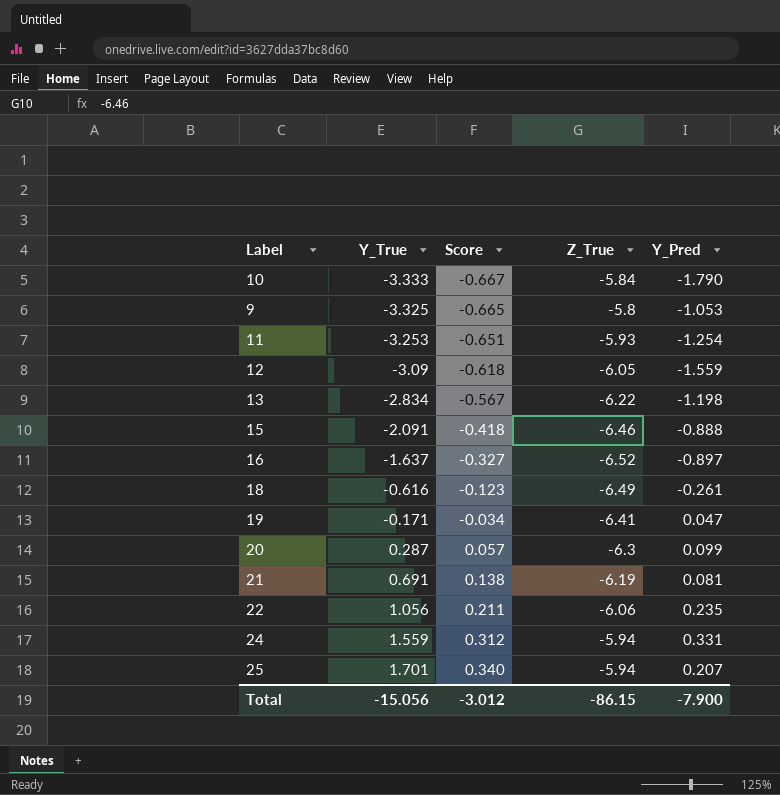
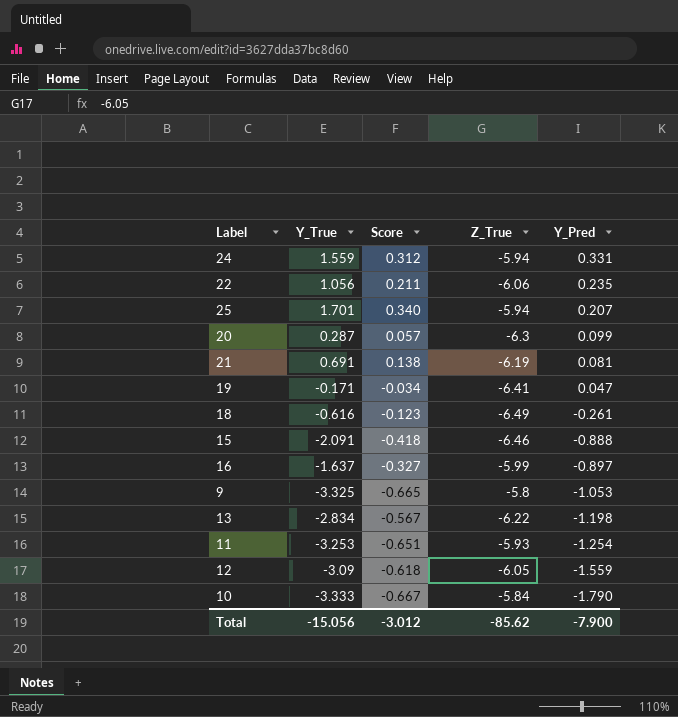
row order: Y_True ascending -> Y_Pred descending
16 | Z_True: -6.52 -> -5.99
Total | Z_True: -86.15 -> -85.62

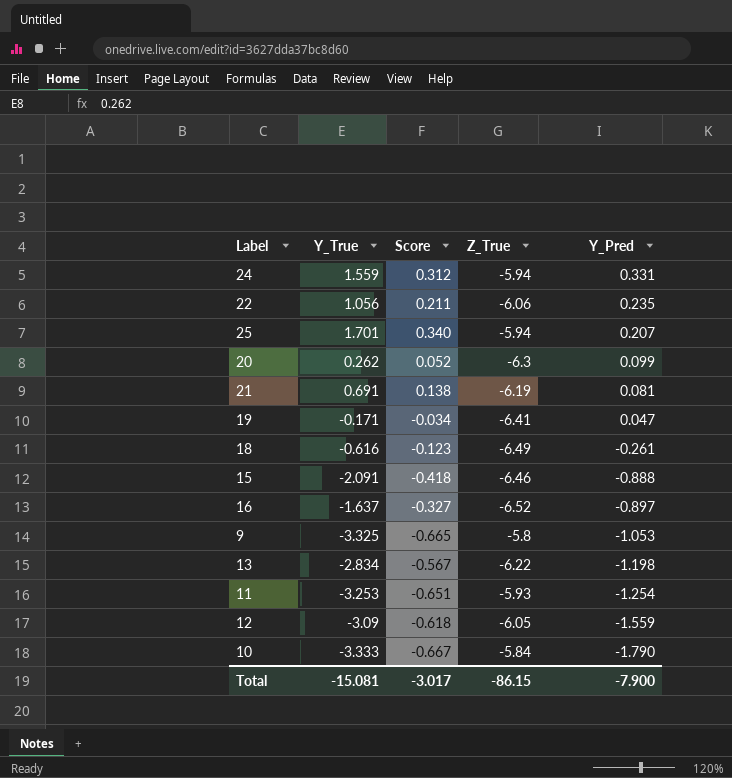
20 | Y_True: 0.287 -> 0.262
20 | Score: 0.057 -> 0.052
16 | Z_True: -5.99 -> -6.52
Total | Y_True: -15.056 -> -15.081
Total | Score: -3.012 -> -3.017
Total | Z_True: -85.62 -> -86.15

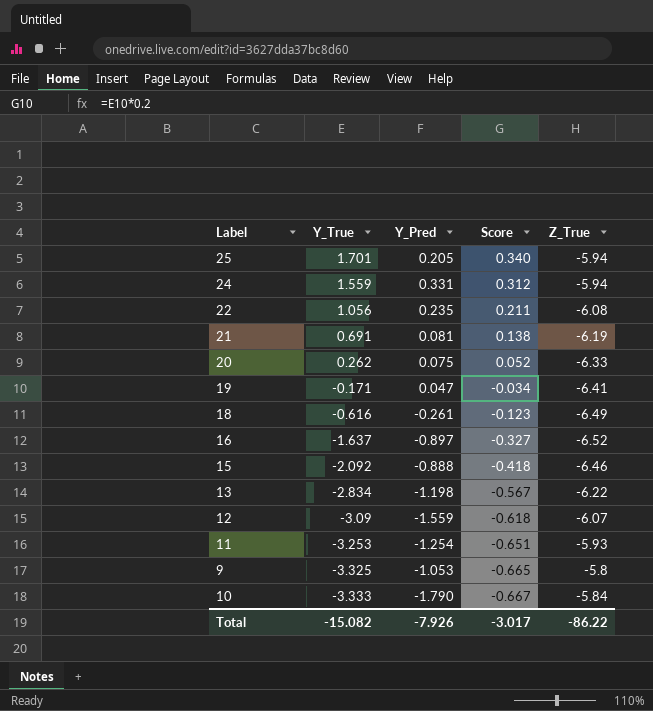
row order: Y_Pred descending -> Y_True descending
column Y_Pred | position: 5 -> 3
25 | Y_Pred: 0.207 -> 0.205
22 | Z_True: -6.06 -> -6.08
20 | Y_Pred: 0.099 -> 0.075
20 | Z_True: -6.3 -> -6.33
15 | Y_True: -2.091 -> -2.092
12 | Z_True: -6.05 -> -6.07
Total | Y_True: -15.081 -> -15.082
Total | Y_Pred: -7.900 -> -7.926
Total | Z_True: -86.15 -> -86.22

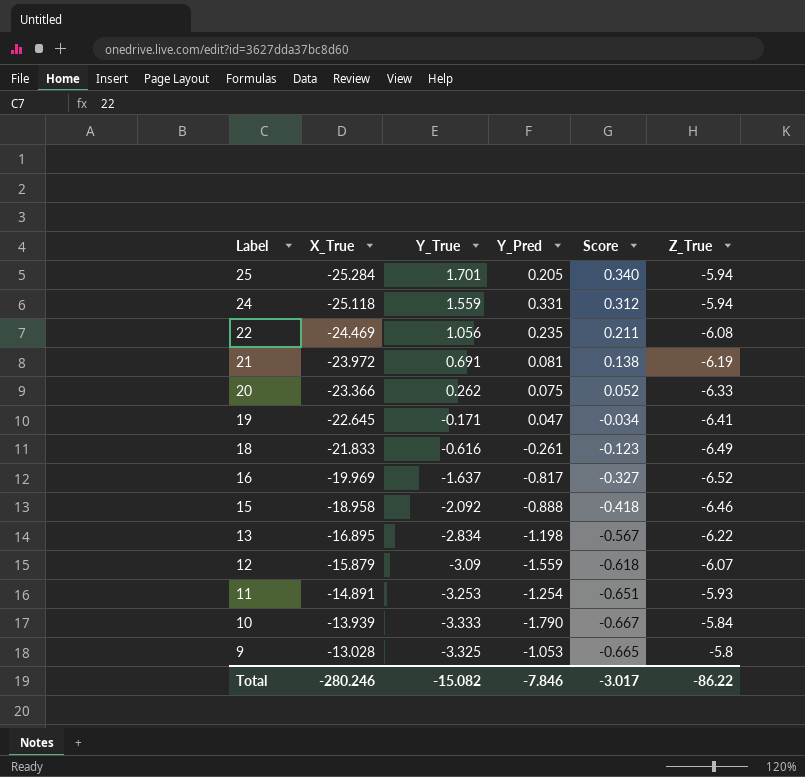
row order: Y_True descending -> Label descending
column X_True | position: none -> 2
16 | Y_Pred: -0.897 -> -0.817
Total | Y_Pred: -7.926 -> -7.846

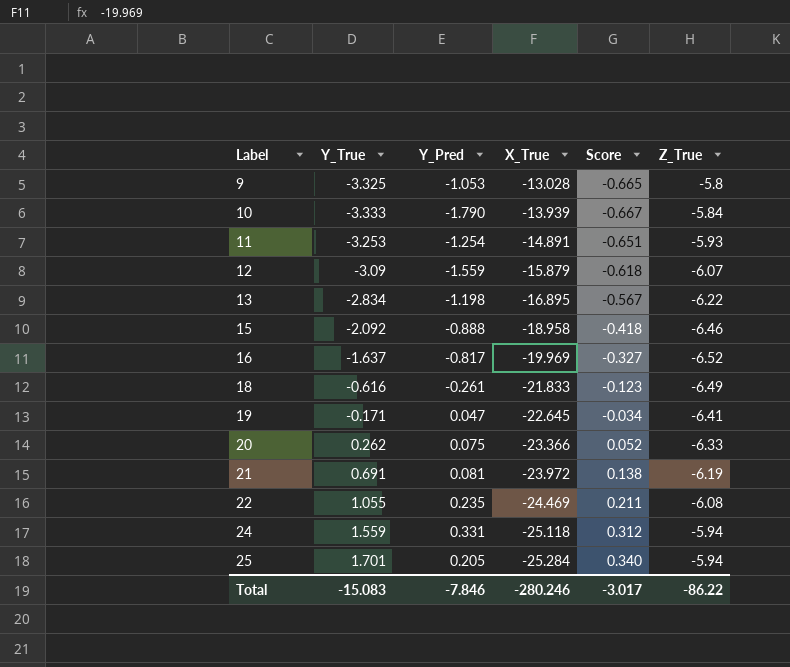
row order: Label descending -> Label ascending
column X_True | position: 2 -> 4
22 | Y_True: 1.056 -> 1.055
Total | Y_True: -15.082 -> -15.083

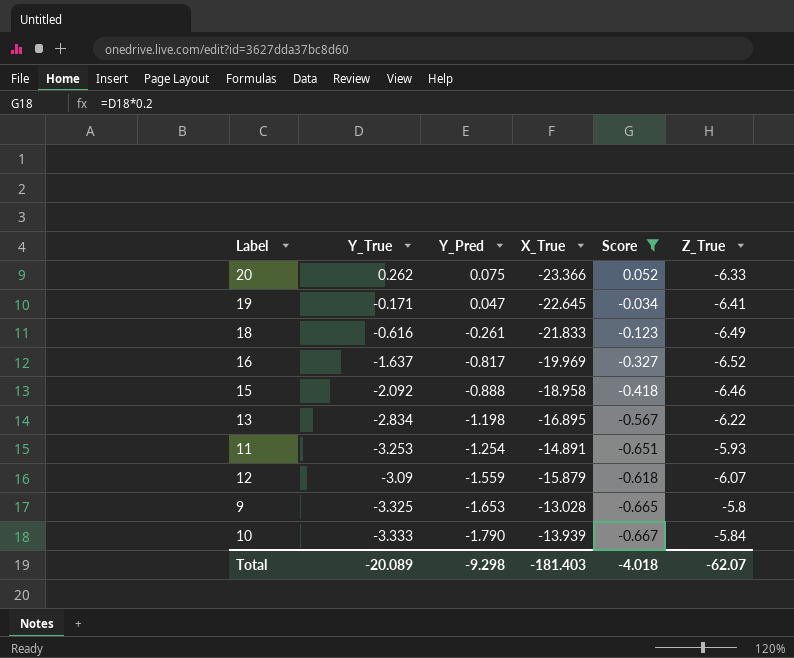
filter: none -> Score <= 0.052
row order: Label ascending -> Y_Pred descending
9 | Y_Pred: -1.053 -> -1.653
Total | Y_True: -15.083 -> -20.089
Total | Y_Pred: -7.846 -> -9.298
Total | X_True: -280.246 -> -181.403
Total | Score: -3.017 -> -4.018
Total | Z_True: -86.22 -> -62.07

